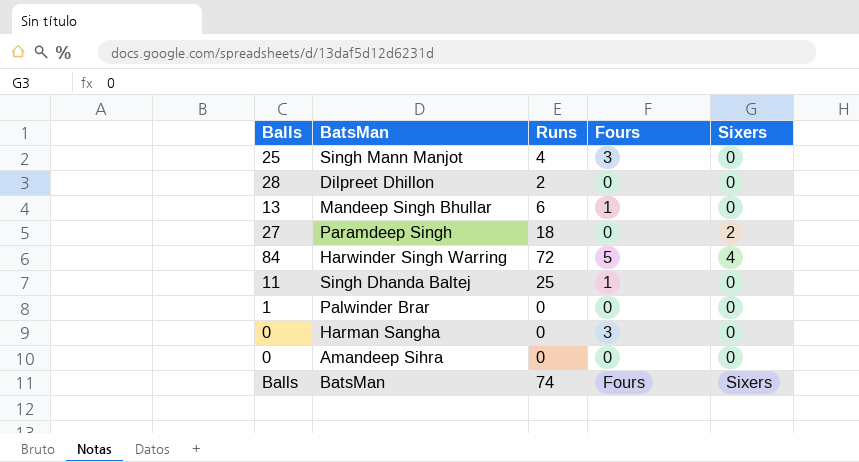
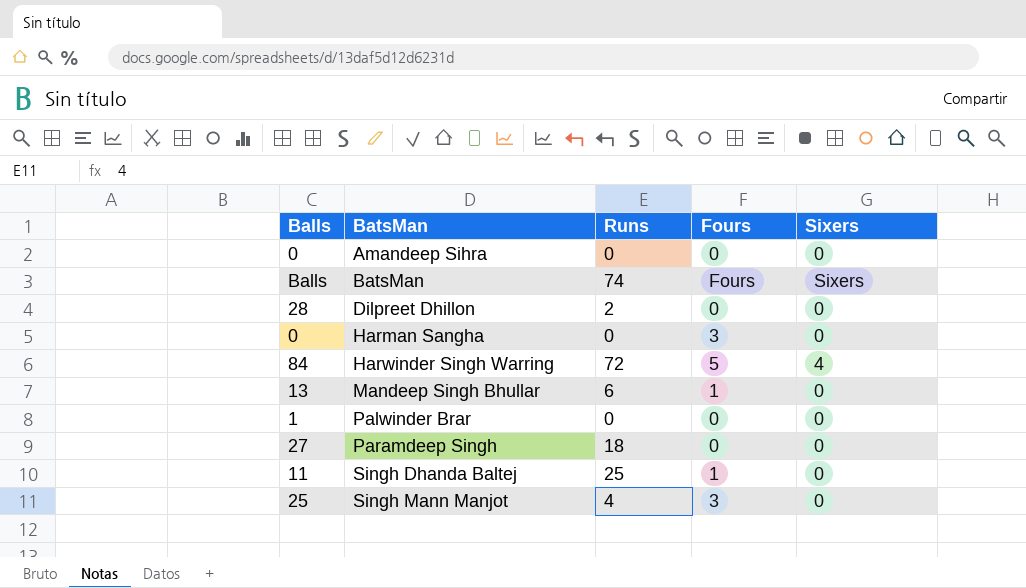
row order: none -> BatsMan ascending
Paramdeep Singh | Sixers: 2 -> 0

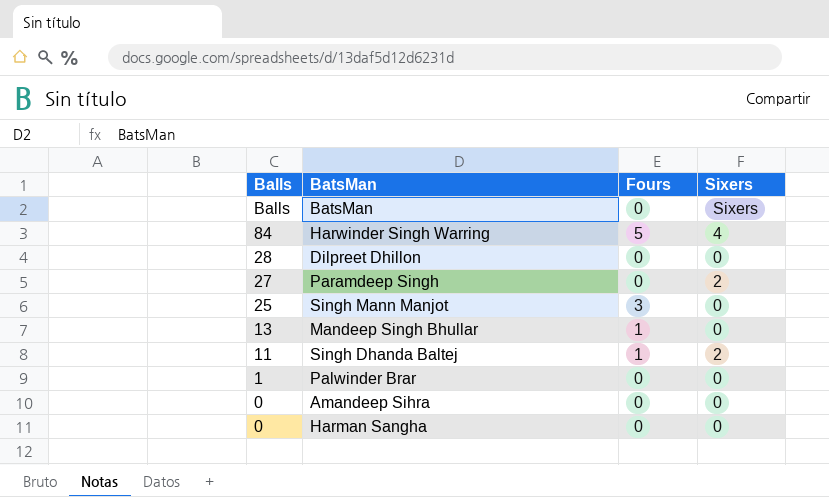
row order: BatsMan ascending -> Balls descending
column Runs | position: 3 -> none
BatsMan | Fours: Fours -> 0
Paramdeep Singh | Sixers: 0 -> 2
Singh Dhanda Baltej | Sixers: 0 -> 2
Harman Sangha | Fours: 3 -> 0

